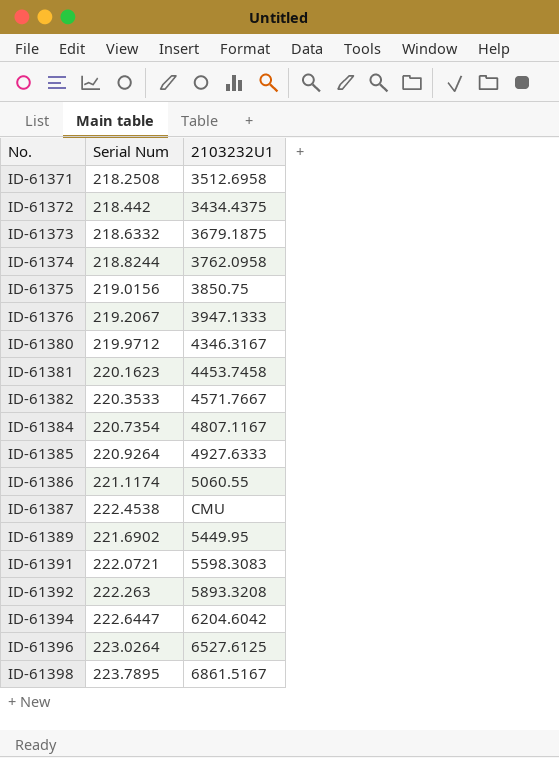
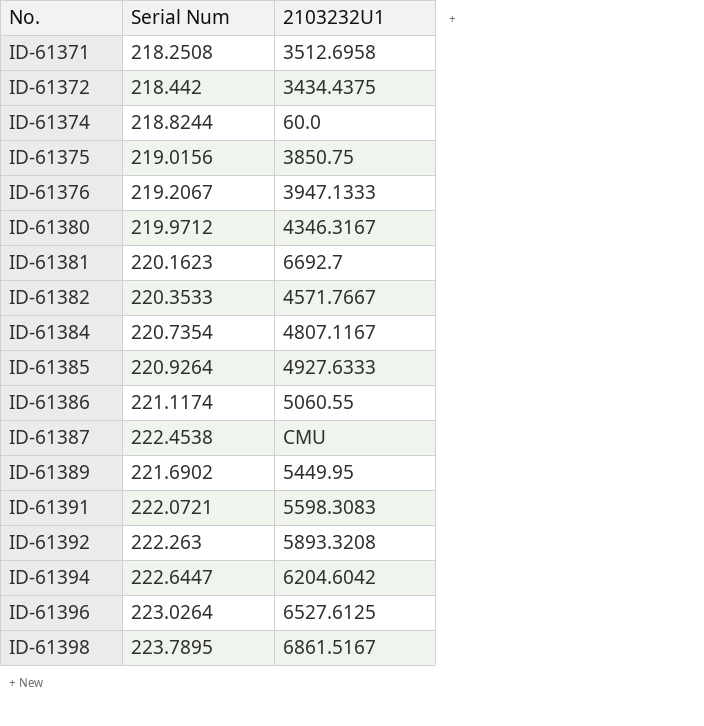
row ID-61373: 218.6332 | 3679.1875 -> none
ID-61374 | 2103232U1: 3762.0958 -> 60.0
ID-61381 | 2103232U1: 4453.7458 -> 6692.7

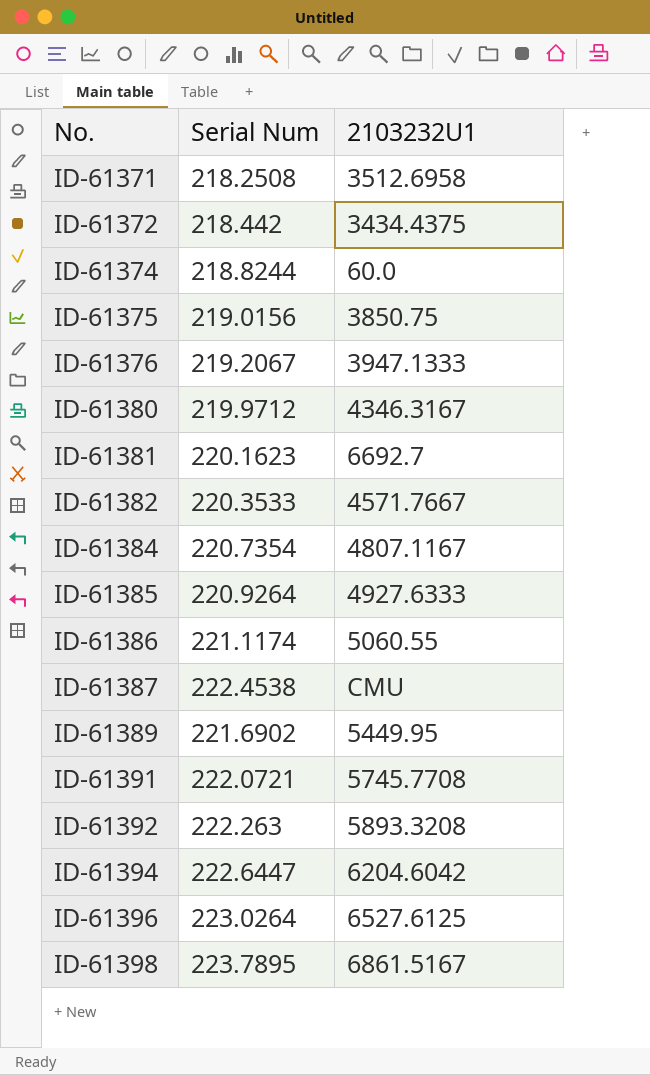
ID-61391 | 2103232U1: 5598.3083 -> 5745.7708

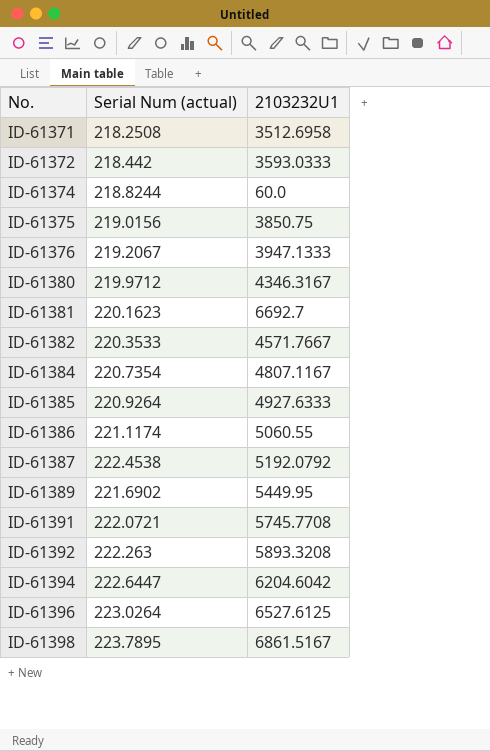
column name: Serial Num -> Serial Num (actual)
ID-61372 | 2103232U1: 3434.4375 -> 3593.0333
ID-61387 | 2103232U1: CMU -> 5192.0792

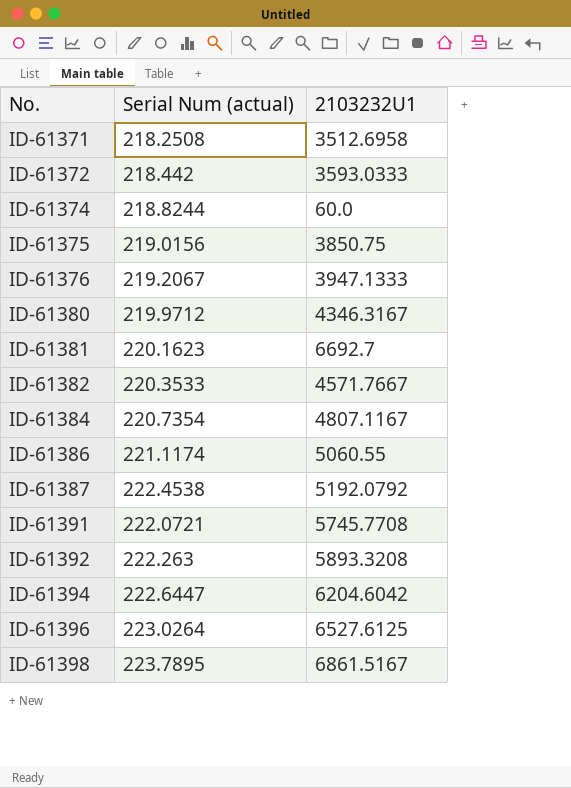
row ID-61385: 220.9264 | 4927.6333 -> none
row ID-61389: 221.6902 | 5449.95 -> none

